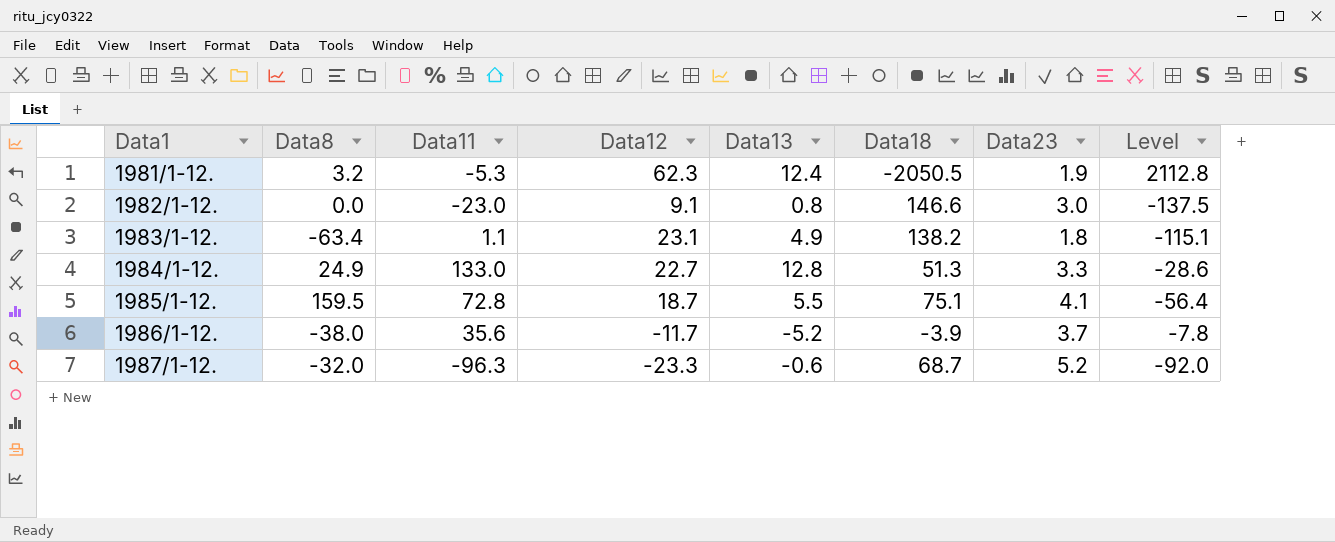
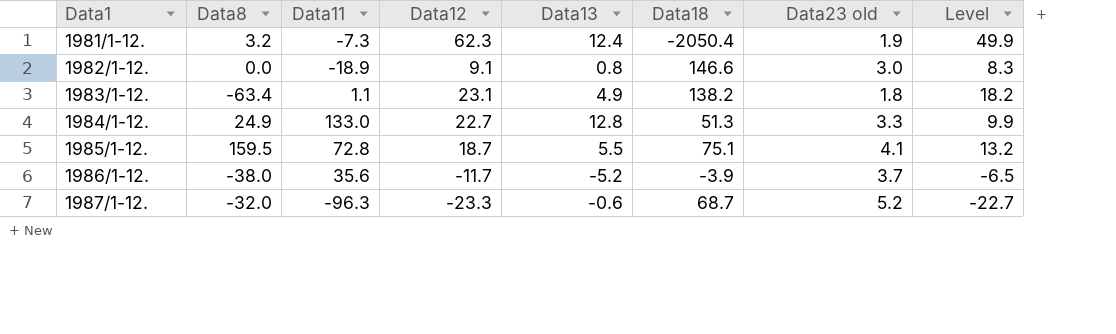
column name: Data23 -> Data23 old
column Level | formula: [Data12] - [Data18] -> [Data12] - [Data13]
1981/1-12. | Data11: -5.3 -> -7.3
1981/1-12. | Data18: -2050.5 -> -2050.4
1982/1-12. | Data11: -23.0 -> -18.9

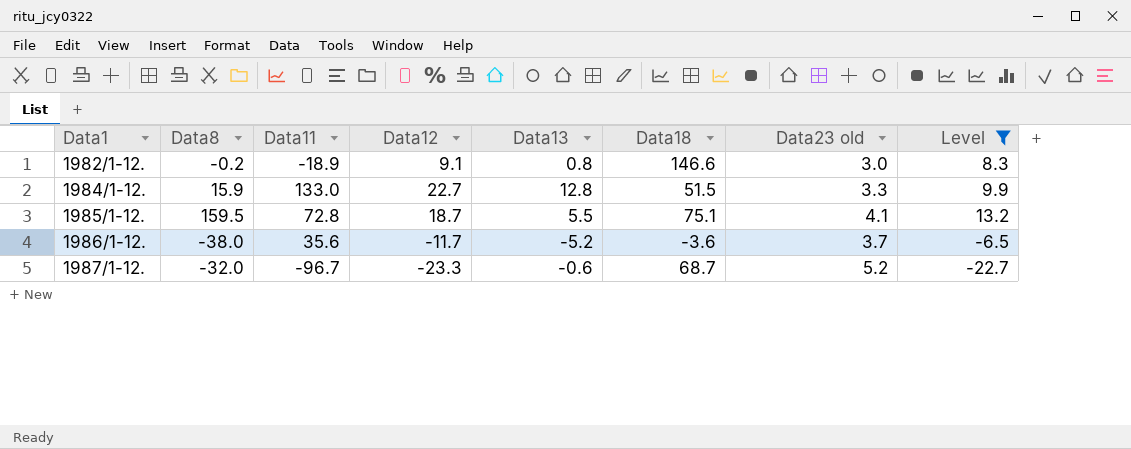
filter: none -> Level <= 13.2
1982/1-12. | Data8: 0.0 -> -0.2
1984/1-12. | Data8: 24.9 -> 15.9
1984/1-12. | Data18: 51.3 -> 51.5
1986/1-12. | Data18: -3.9 -> -3.6
1987/1-12. | Data11: -96.3 -> -96.7

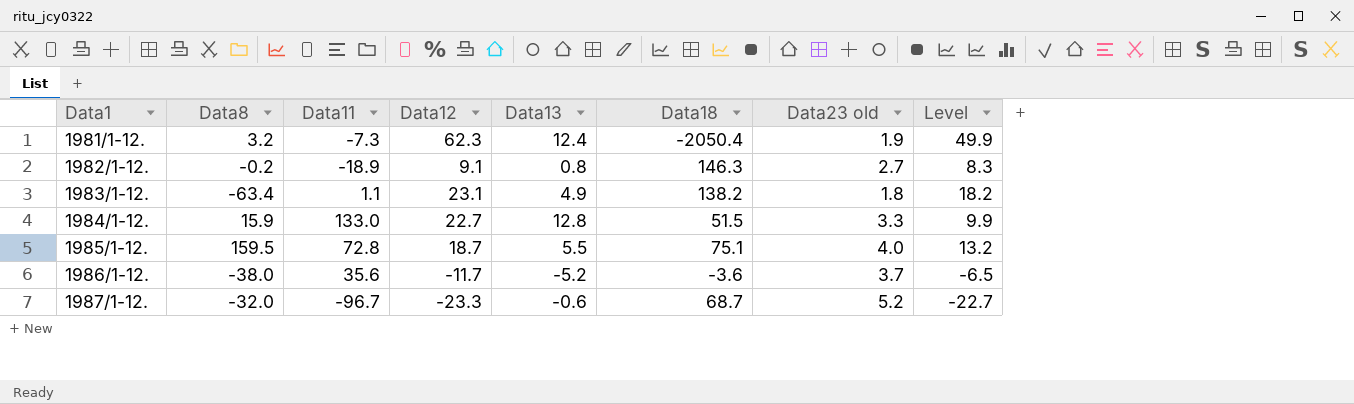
filter: Level <= 13.2 -> none
1982/1-12. | Data18: 146.6 -> 146.3
1982/1-12. | Data23 old: 3.0 -> 2.7
1985/1-12. | Data23 old: 4.1 -> 4.0

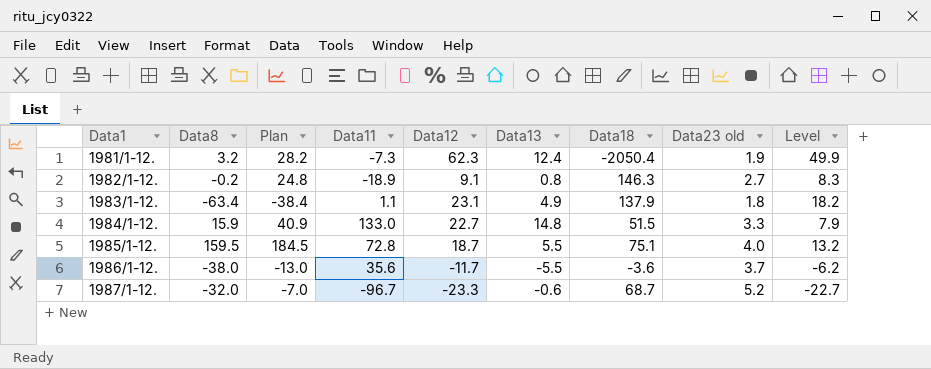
column Plan | formula: none -> [Data8] + 25
1983/1-12. | Data18: 138.2 -> 137.9
1984/1-12. | Data13: 12.8 -> 14.8
1984/1-12. | Level: 9.9 -> 7.9
1986/1-12. | Data13: -5.2 -> -5.5
1986/1-12. | Level: -6.5 -> -6.2

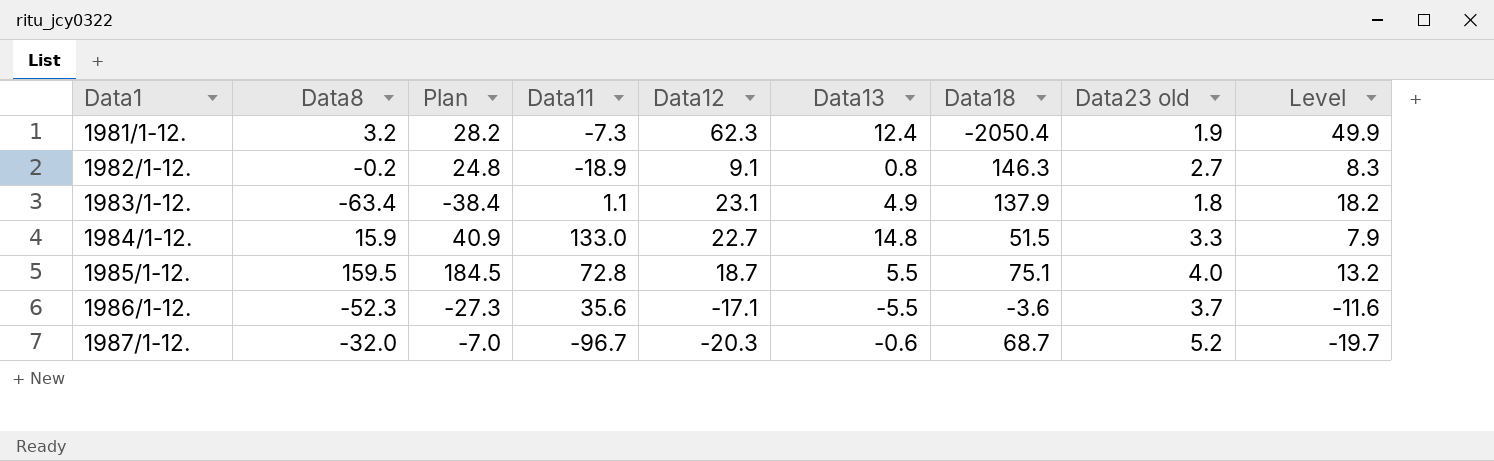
1986/1-12. | Data8: -38.0 -> -52.3
1986/1-12. | Plan: -13.0 -> -27.3
1986/1-12. | Data12: -11.7 -> -17.1
1986/1-12. | Level: -6.2 -> -11.6
1987/1-12. | Data12: -23.3 -> -20.3
1987/1-12. | Level: -22.7 -> -19.7

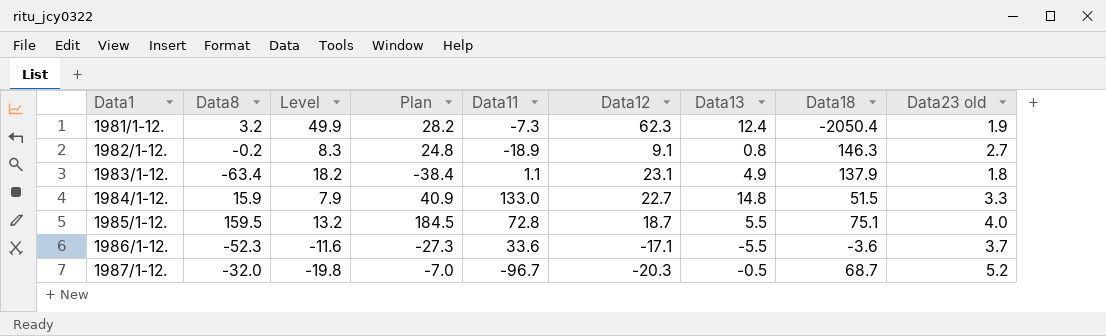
column Level | position: 9 -> 3
1986/1-12. | Data11: 35.6 -> 33.6
1987/1-12. | Level: -19.7 -> -19.8
1987/1-12. | Data13: -0.6 -> -0.5

